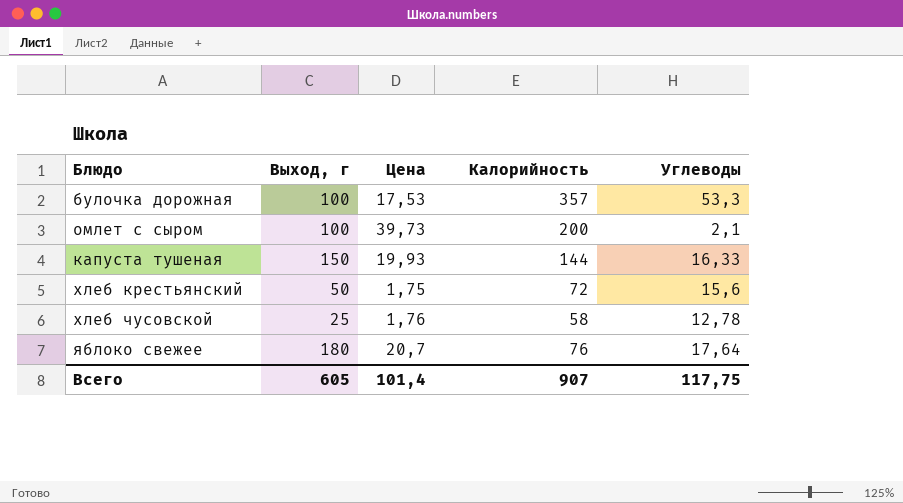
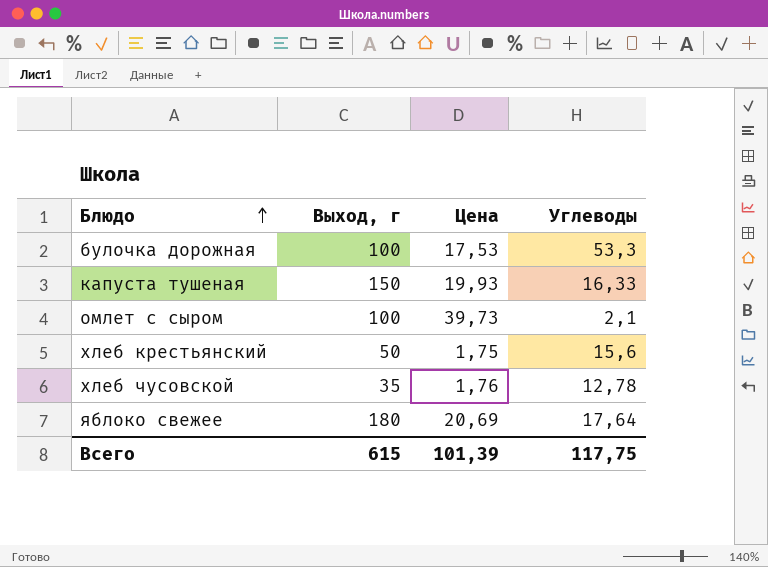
row order: none -> Блюдо ascending
column Калорийность | position: 4 -> none
хлеб чусовской | Выход, г: 25 -> 35
яблоко свежее | Цена: 20,7 -> 20,69
Всего | Выход, г: 605 -> 615
Всего | Цена: 101,4 -> 101,39

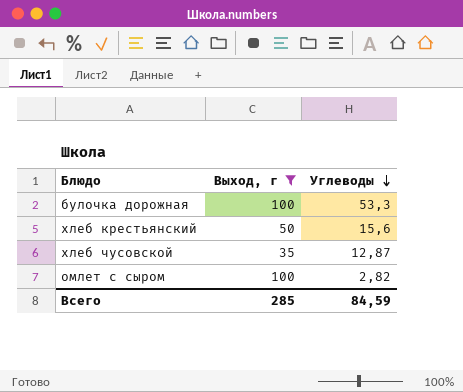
filter: none -> Выход, г <= 100
row order: Блюдо ascending -> Углеводы descending
column Цена | position: 3 -> none
хлеб чусовской | Углеводы: 12,78 -> 12,87
омлет с сыром | Углеводы: 2,1 -> 2,82
Всего | Выход, г: 615 -> 285
Всего | Углеводы: 117,75 -> 84,59

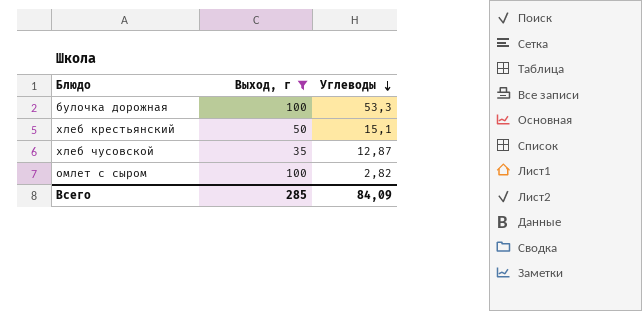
хлеб крестьянский | Углеводы: 15,6 -> 15,1
Всего | Углеводы: 84,59 -> 84,09

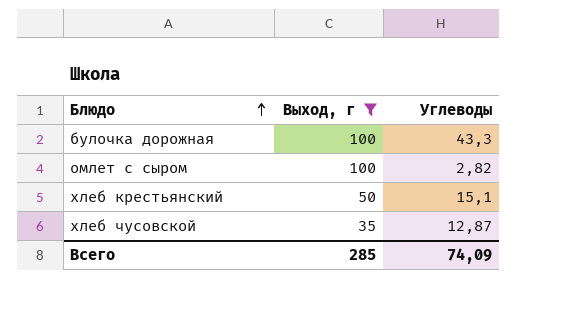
row order: Углеводы descending -> Блюдо ascending
булочка дорожная | Углеводы: 53,3 -> 43,3
Всего | Углеводы: 84,09 -> 74,09

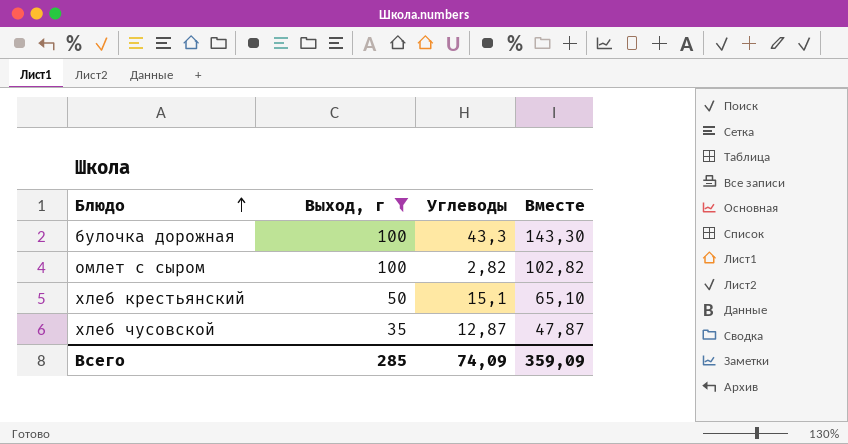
column Вместе | formula: none -> [Выход, г] + [Углеводы]

